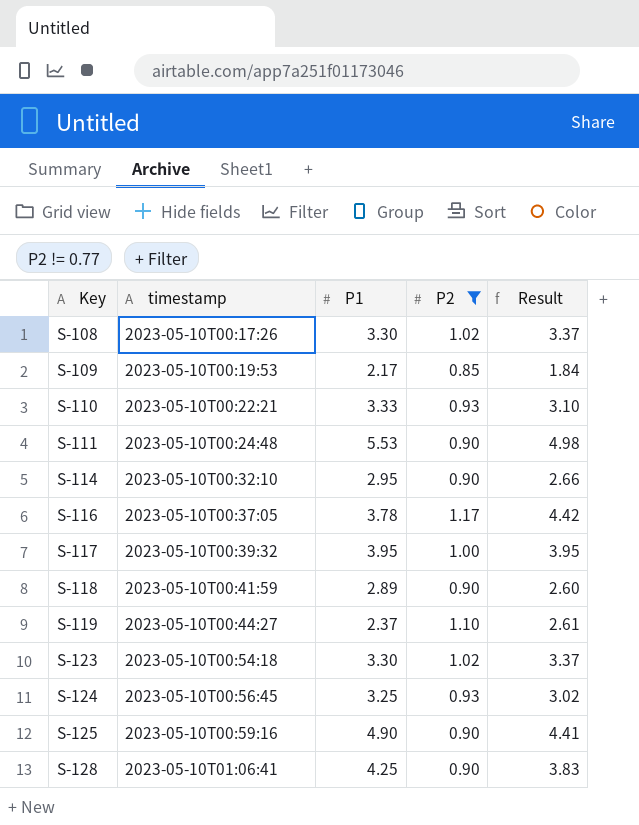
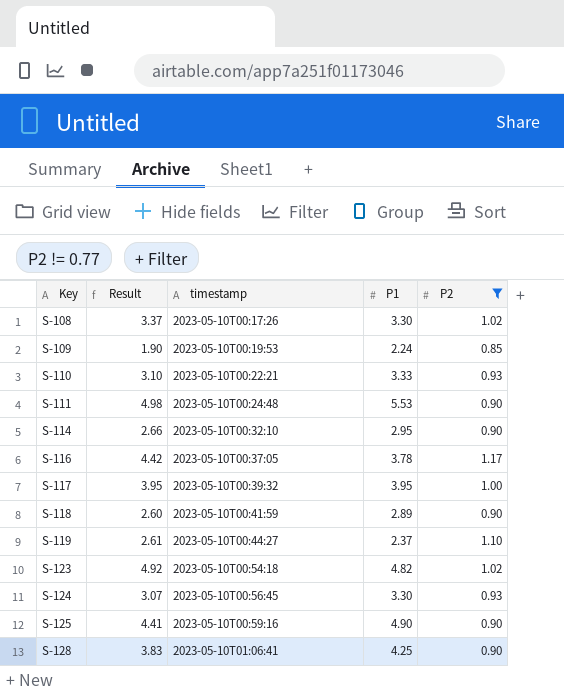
column Result | position: 5 -> 2
S-109 | Result: 1.84 -> 1.90
S-109 | P1: 2.17 -> 2.24
S-123 | Result: 3.37 -> 4.92
S-123 | P1: 3.30 -> 4.82
S-124 | Result: 3.02 -> 3.07
S-124 | P1: 3.25 -> 3.30

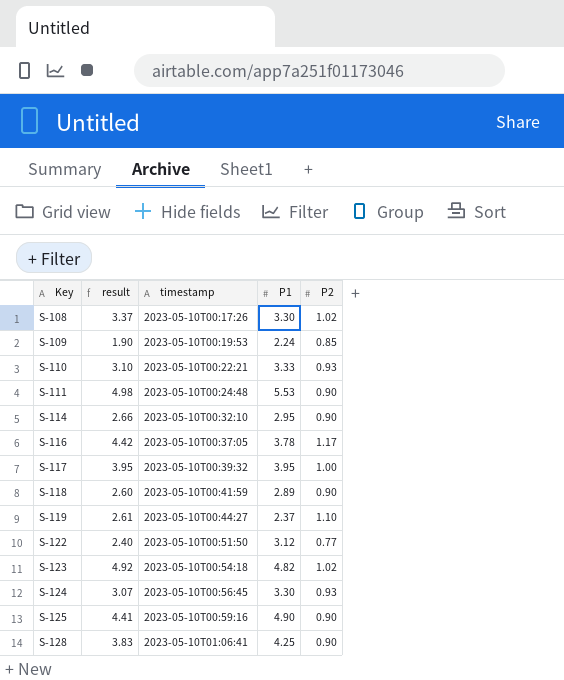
filter: P2 != 0.77 -> none
column name: Result -> result

